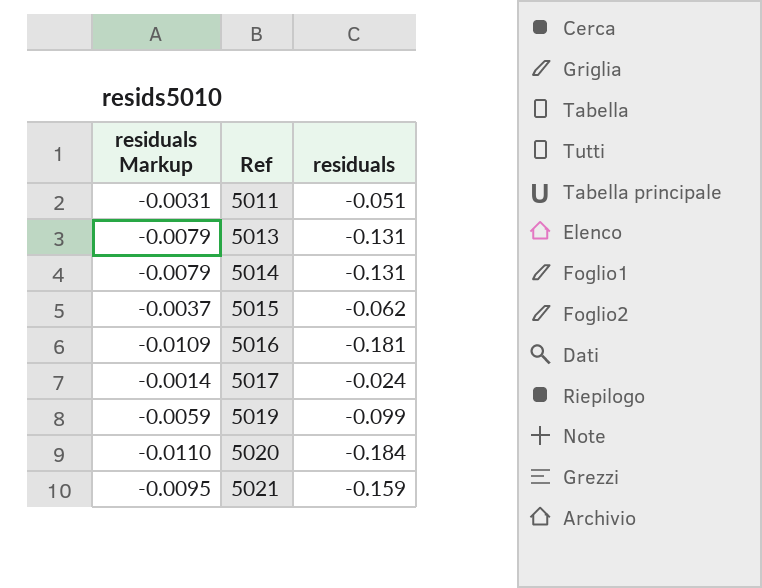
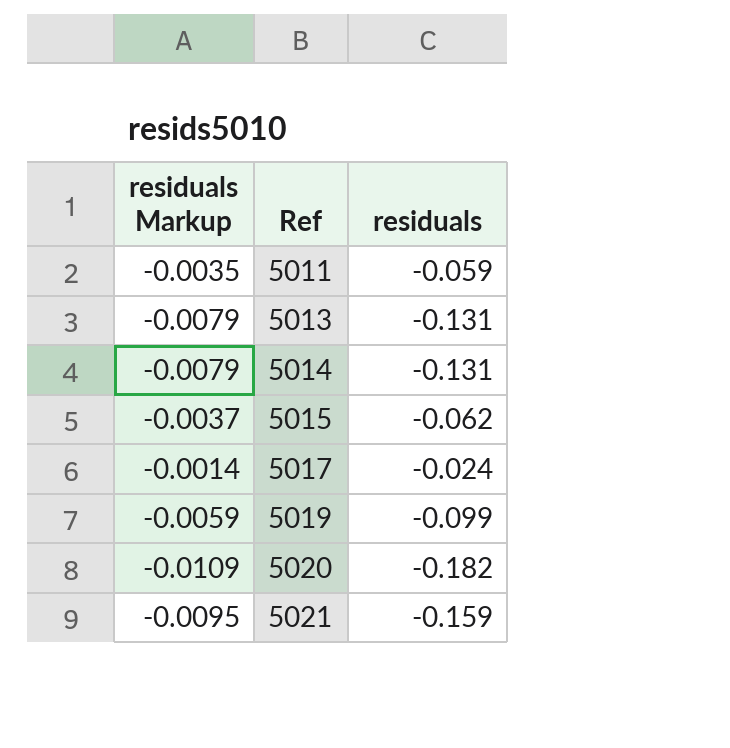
row 5016: -0.0109 | -0.181 -> none
5011 | residuals Markup: -0.0031 -> -0.0035
5011 | residuals: -0.051 -> -0.059
5020 | residuals Markup: -0.0110 -> -0.0109
5020 | residuals: -0.184 -> -0.182

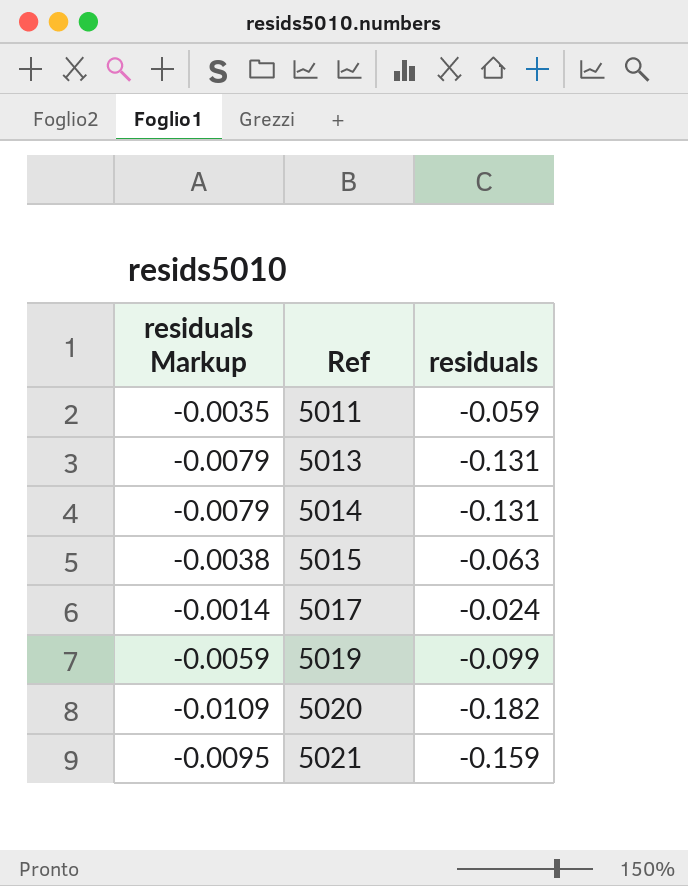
5015 | residuals Markup: -0.0037 -> -0.0038
5015 | residuals: -0.062 -> -0.063

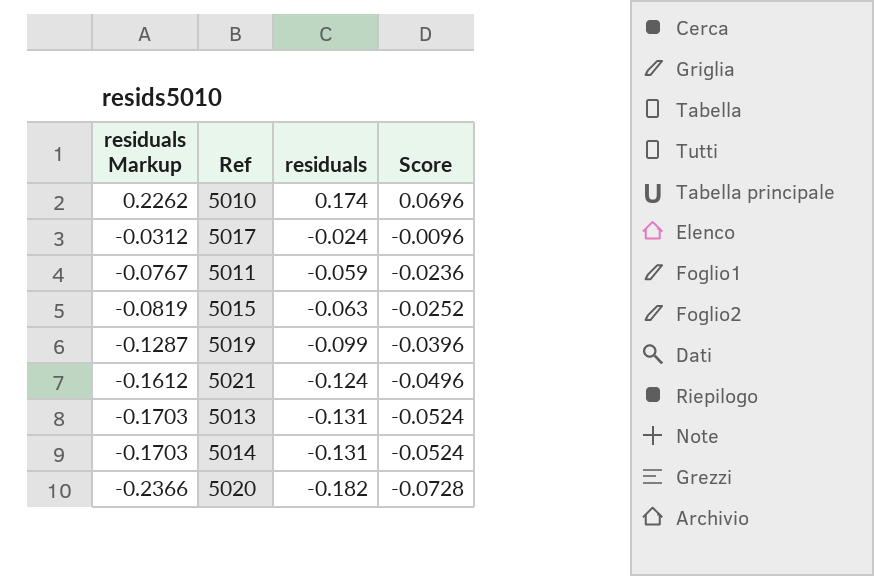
row order: Ref ascending -> residuals Markup descending
column residuals Markup | formula: [residuals] * 0.06 -> [residuals] * 1.3
column Score | formula: none -> [residuals] * 0.4
row 5010: none -> 0.2262 | 0.174 | 0.0696
5021 | residuals: -0.159 -> -0.124

